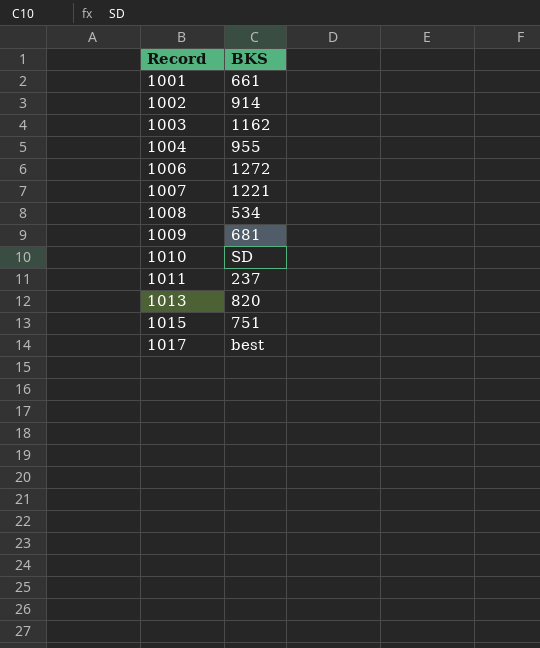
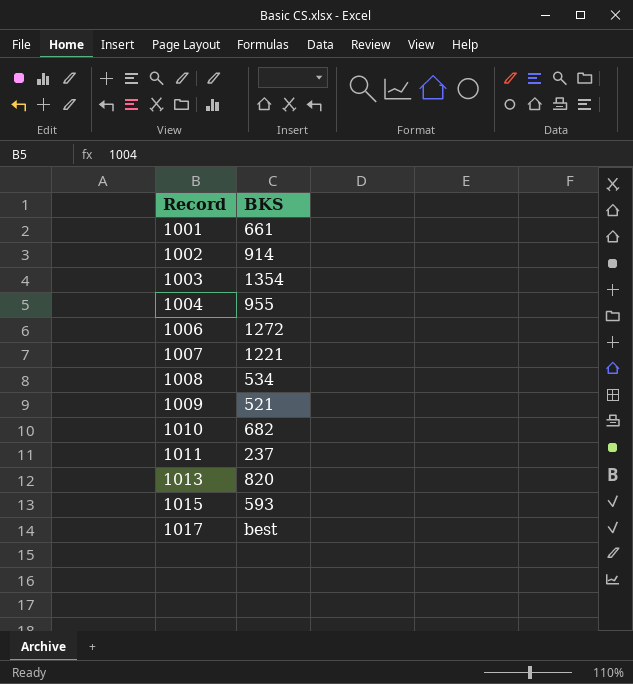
1003 | BKS: 1162 -> 1354
1009 | BKS: 681 -> 521
1010 | BKS: SD -> 682
1015 | BKS: 751 -> 593

